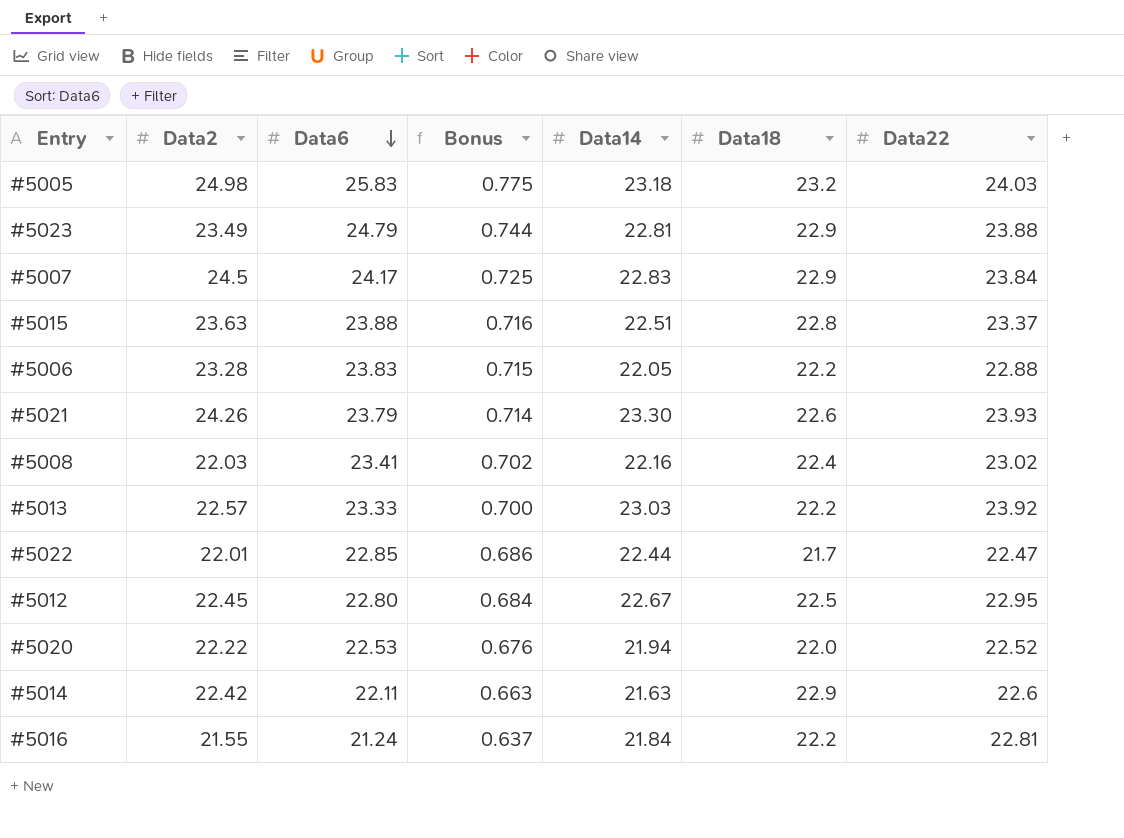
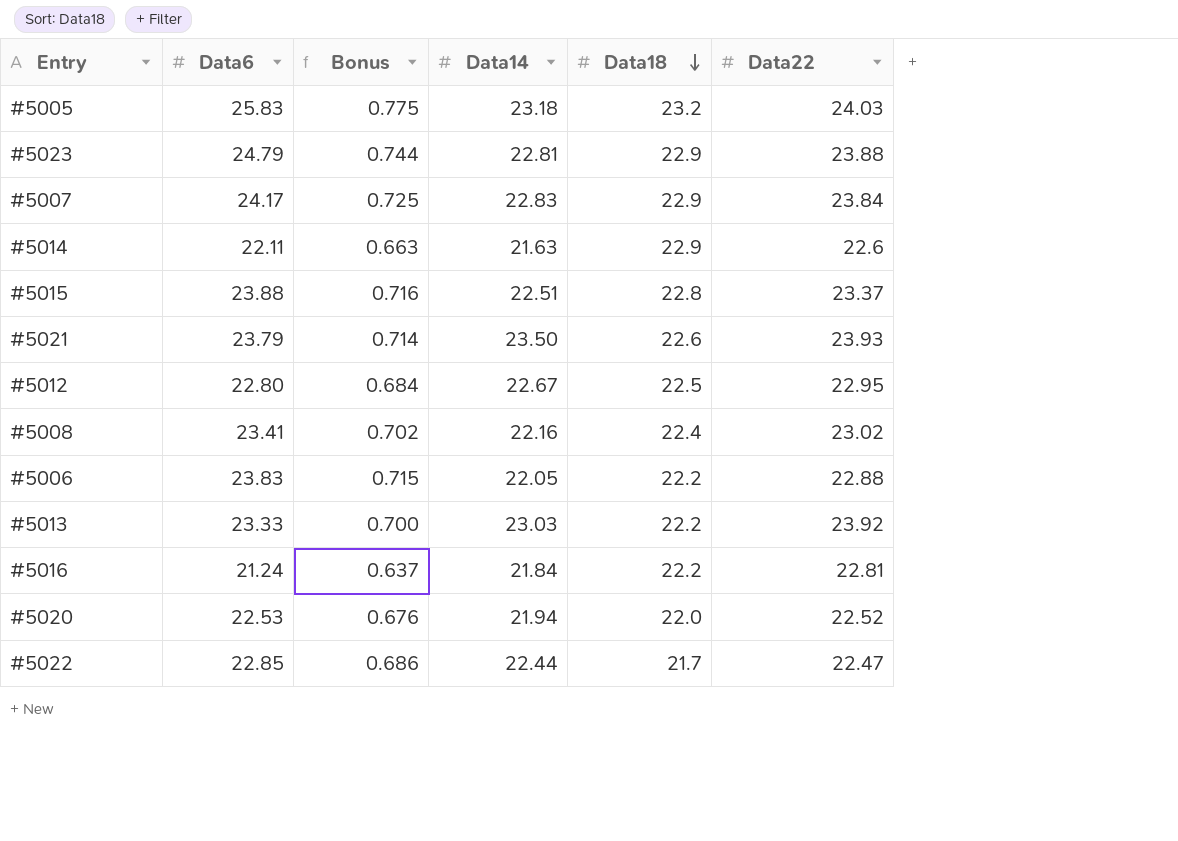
row order: Data6 descending -> Data18 descending
column Data2 | position: 2 -> none
#5021 | Data14: 23.30 -> 23.50

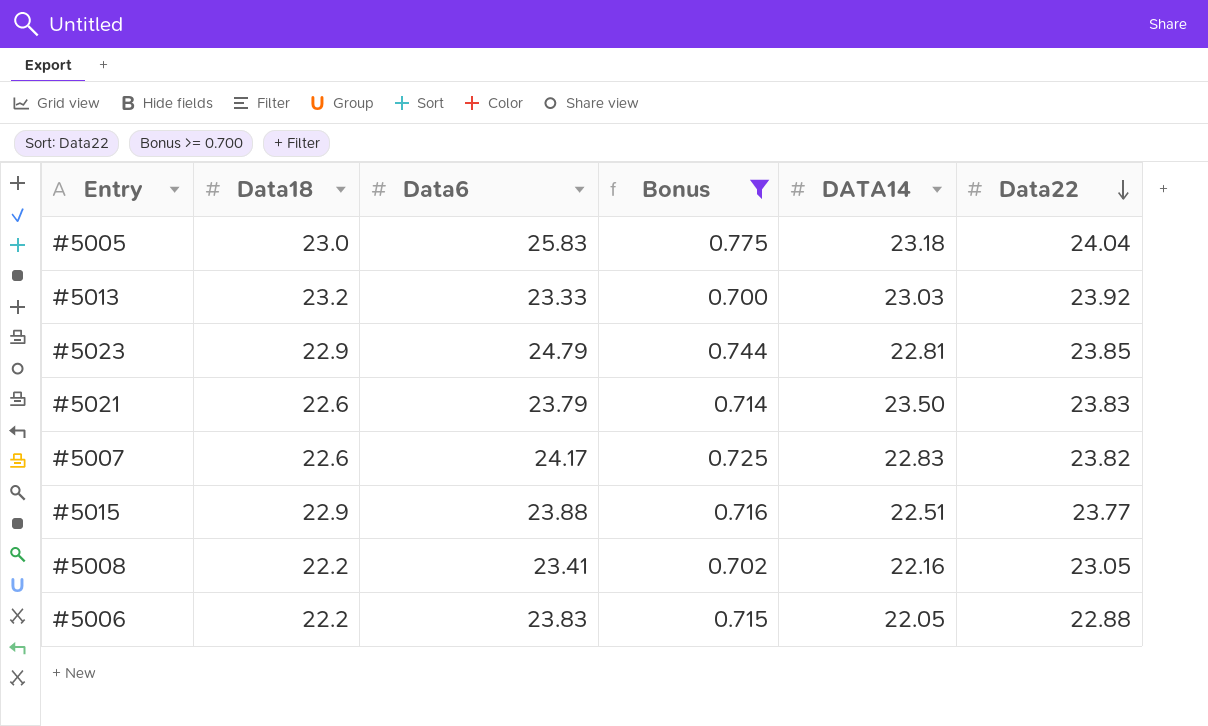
filter: none -> Bonus >= 0.700
row order: Data18 descending -> Data22 descending
column Data18 | position: 5 -> 2
column name: Data14 -> DATA14
#5005 | Data18: 23.2 -> 23.0
#5005 | Data22: 24.03 -> 24.04
#5013 | Data18: 22.2 -> 23.2
#5023 | Data22: 23.88 -> 23.85
#5021 | Data22: 23.93 -> 23.83
#5007 | Data18: 22.9 -> 22.6
#5007 | Data22: 23.84 -> 23.82
#5015 | Data18: 22.8 -> 22.9
#5015 | Data22: 23.37 -> 23.77
#5008 | Data18: 22.4 -> 22.2
#5008 | Data22: 23.02 -> 23.05

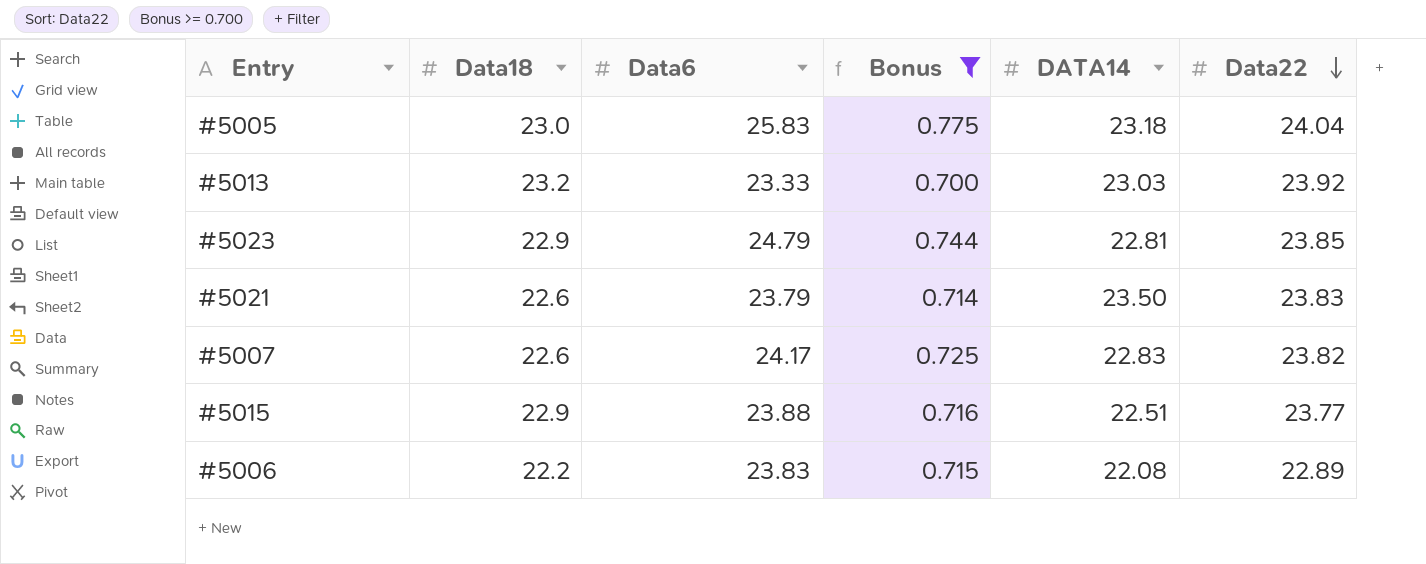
row #5008: 22.2 | 23.41 | 0.702 | 22.16 | 23.05 -> none
#5006 | DATA14: 22.05 -> 22.08
#5006 | Data22: 22.88 -> 22.89

